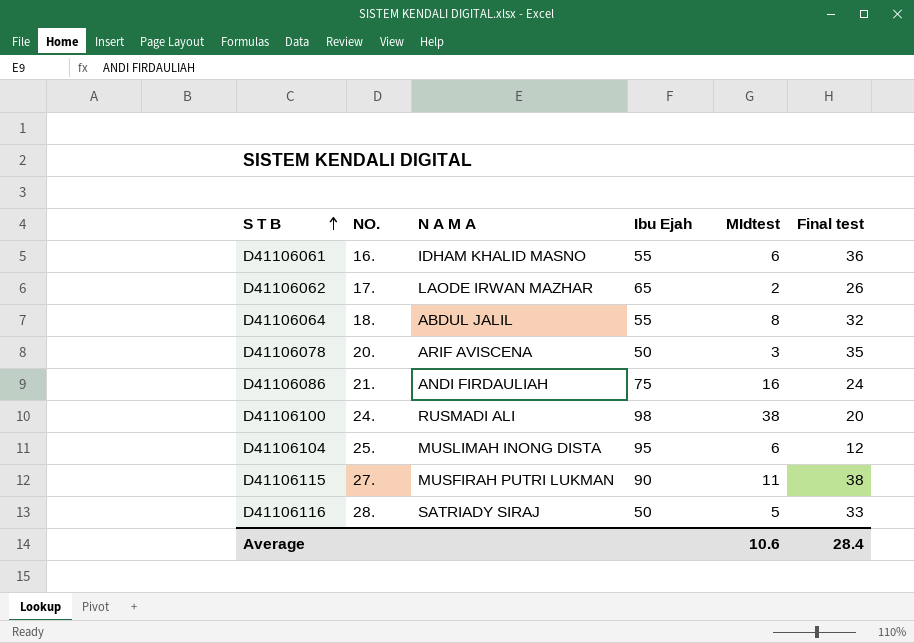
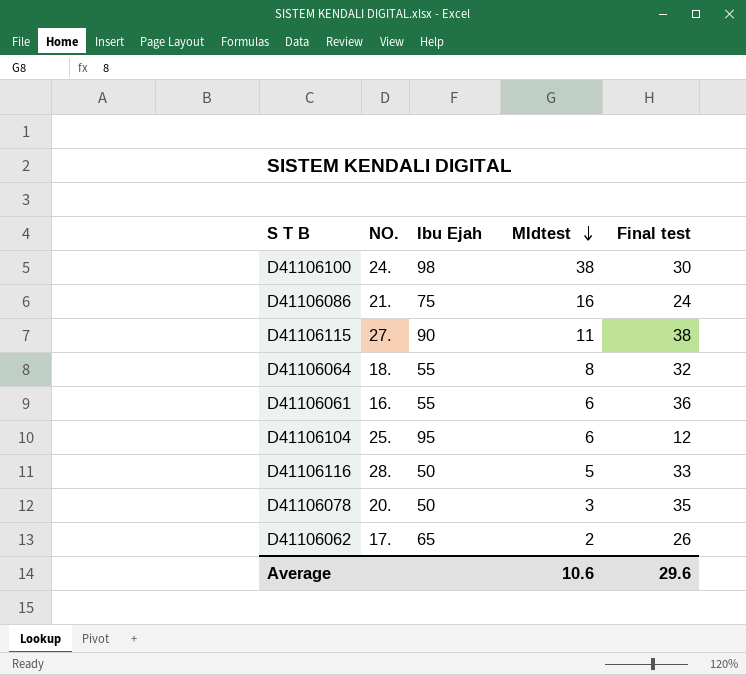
row order: S T B ascending -> MIdtest descending
column N A M A | position: 3 -> none
D41106100 | Final test: 20 -> 30
Average | Final test: 28.4 -> 29.6

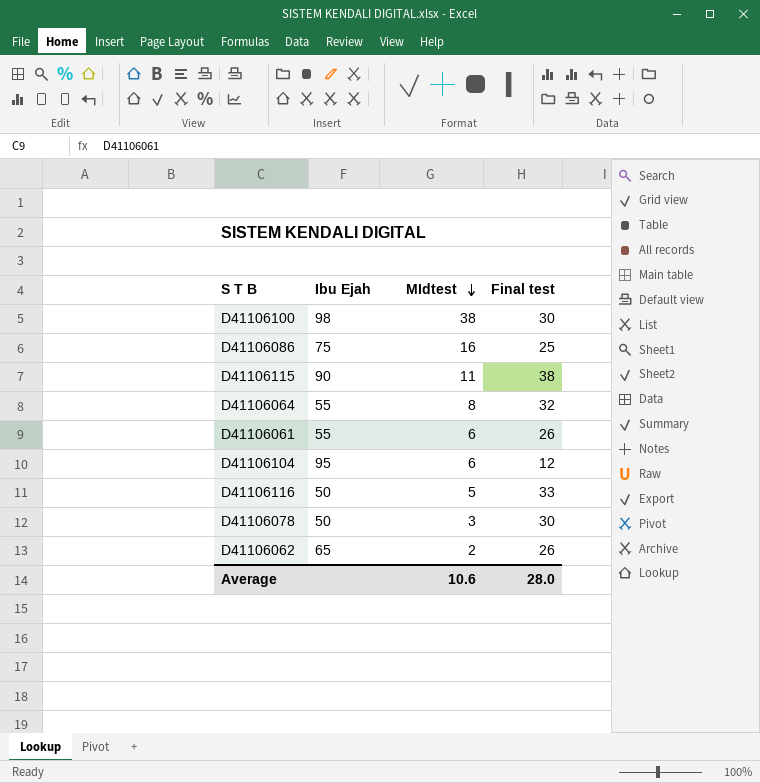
column NO. | position: 2 -> none
D41106086 | Final test: 24 -> 25
D41106061 | Final test: 36 -> 26
D41106078 | Final test: 35 -> 30
Average | Final test: 29.6 -> 28.0

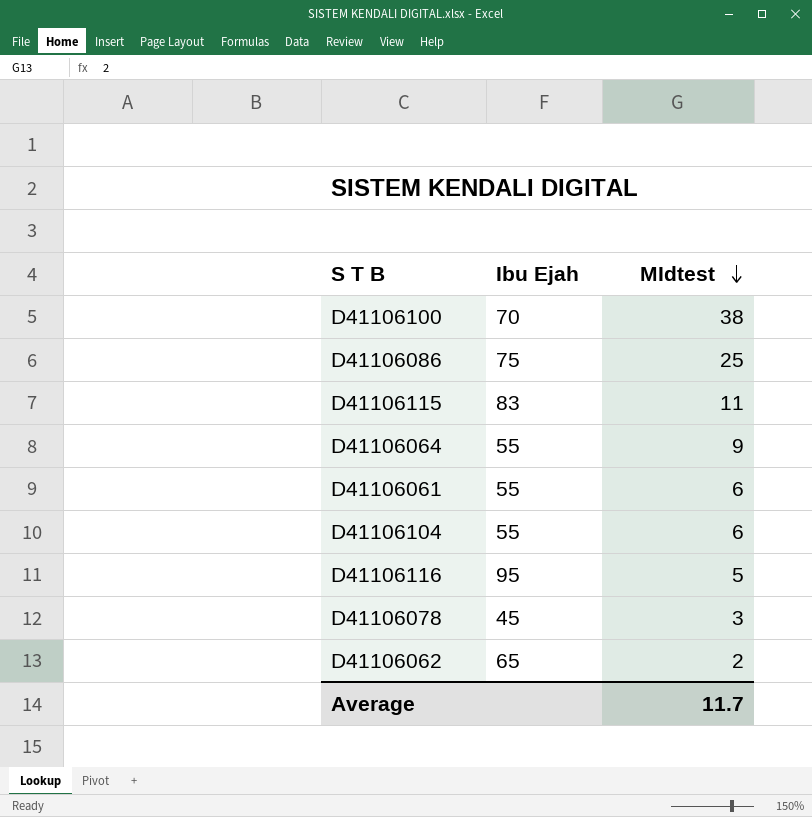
column Final test | position: 4 -> none
D41106100 | Ibu Ejah: 98 -> 70
D41106086 | MIdtest: 16 -> 25
D41106115 | Ibu Ejah: 90 -> 83
D41106064 | MIdtest: 8 -> 9
D41106104 | Ibu Ejah: 95 -> 55
D41106116 | Ibu Ejah: 50 -> 95
D41106078 | Ibu Ejah: 50 -> 45
Average | MIdtest: 10.6 -> 11.7

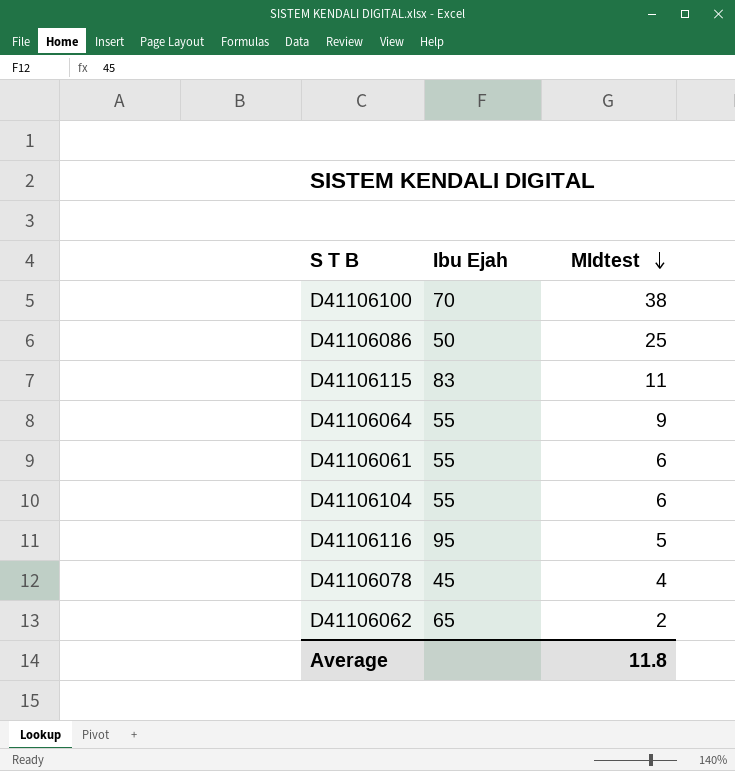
D41106086 | Ibu Ejah: 75 -> 50
D41106078 | MIdtest: 3 -> 4
Average | MIdtest: 11.7 -> 11.8

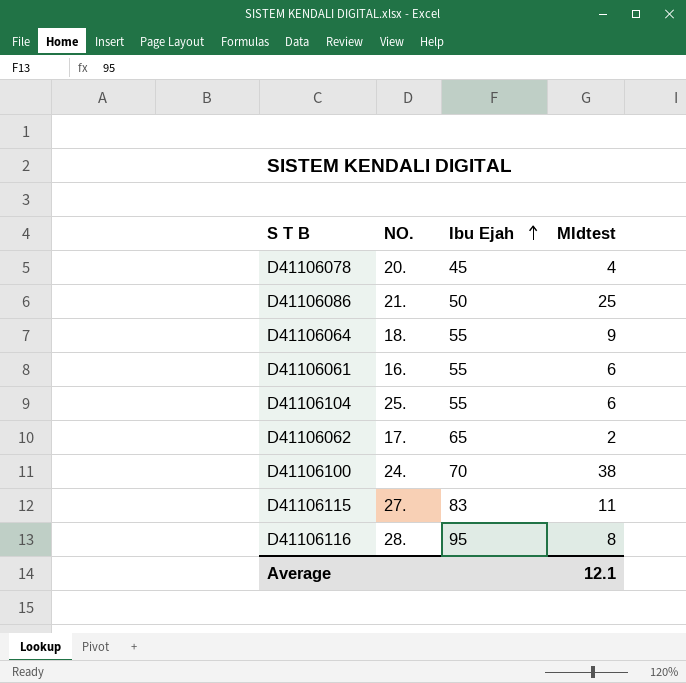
row order: MIdtest descending -> Ibu Ejah ascending
column NO. | position: none -> 2
D41106116 | MIdtest: 5 -> 8
Average | MIdtest: 11.8 -> 12.1

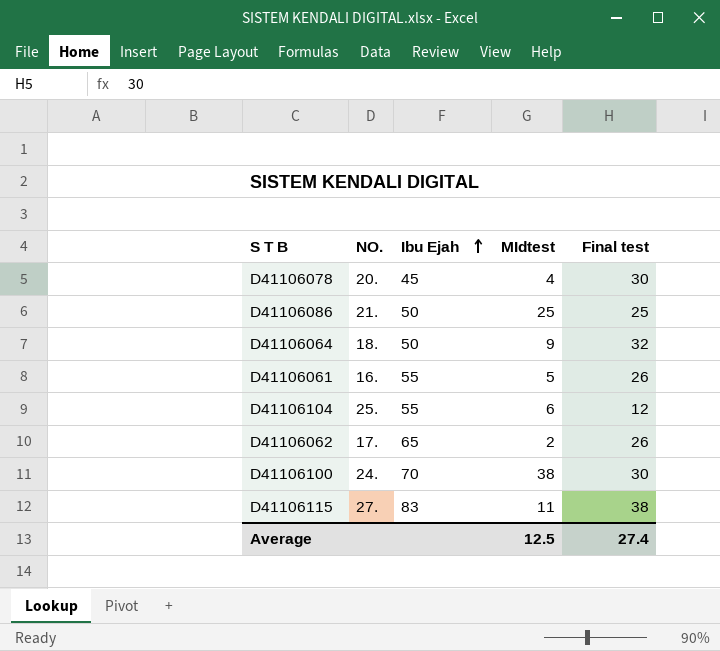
column Final test | position: none -> 5
row D41106116: 28. | 95 | 8 -> none
D41106064 | Ibu Ejah: 55 -> 50
D41106061 | MIdtest: 6 -> 5
Average | MIdtest: 12.1 -> 12.5

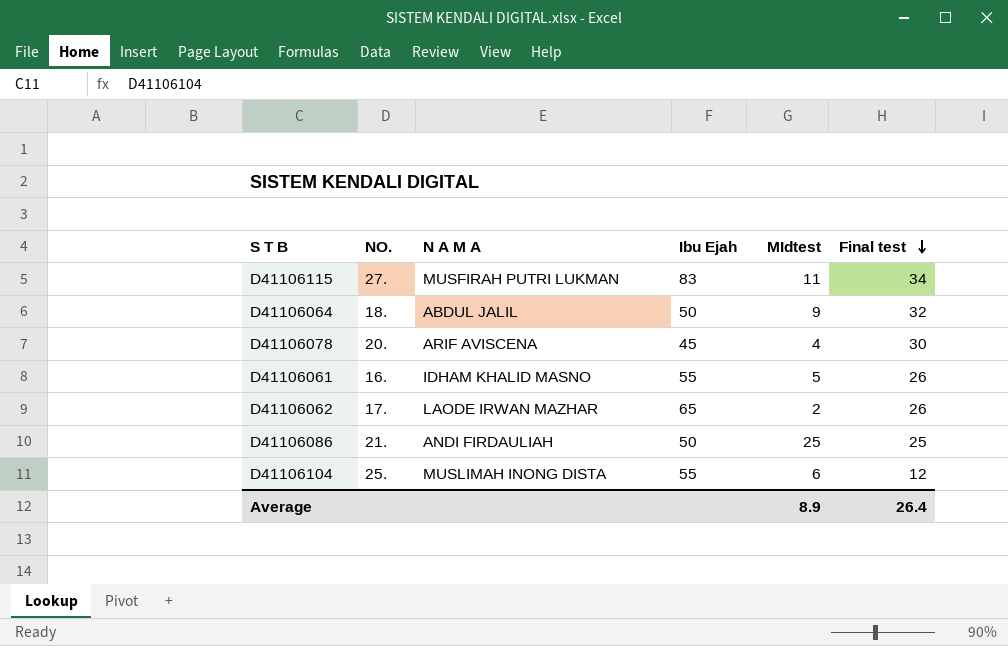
row order: Ibu Ejah ascending -> Final test descending
column N A M A | position: none -> 3
row D41106100: 24. | 70 | 38 | 30 -> none
D41106115 | Final test: 38 -> 34
Average | MIdtest: 12.5 -> 8.9
Average | Final test: 27.4 -> 26.4

